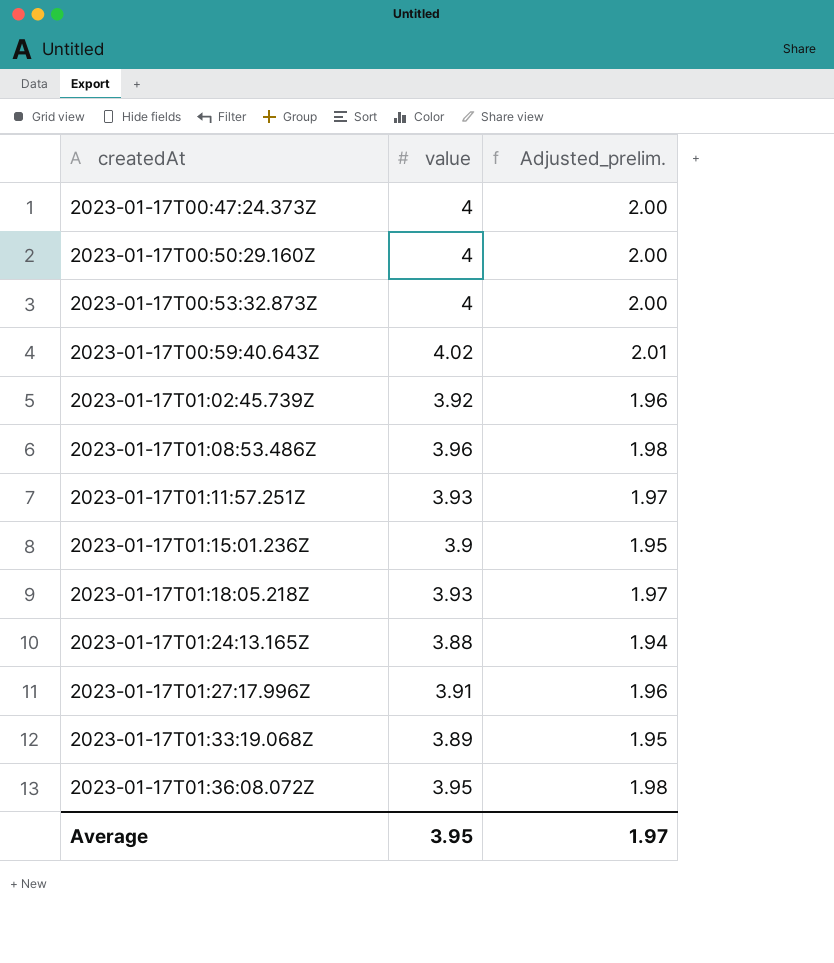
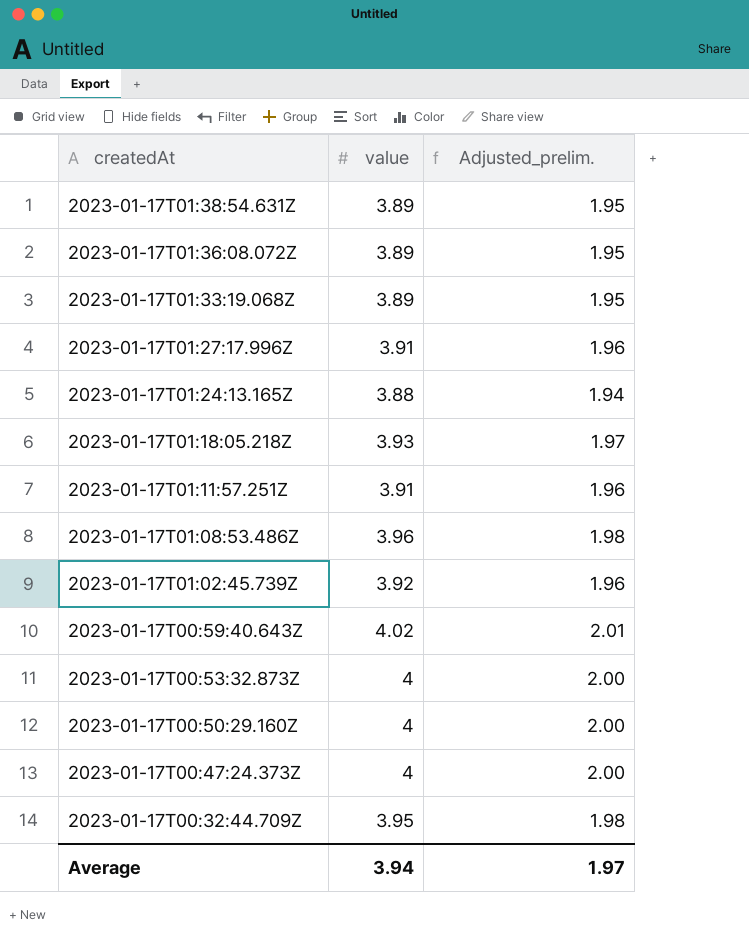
row order: createdAt ascending -> createdAt descending
row 2023-01-17T01:15:01.236Z: 3.9 | 1.95 -> none
row 2023-01-17T01:38:54.631Z: none -> 3.89 | 1.95
2023-01-17T01:36:08.072Z | value: 3.95 -> 3.89
2023-01-17T01:36:08.072Z | Adjusted_prelim.: 1.98 -> 1.95
2023-01-17T01:11:57.251Z | value: 3.93 -> 3.91
2023-01-17T01:11:57.251Z | Adjusted_prelim.: 1.97 -> 1.96
row 2023-01-17T00:32:44.709Z: none -> 3.95 | 1.98
Average | value: 3.95 -> 3.94

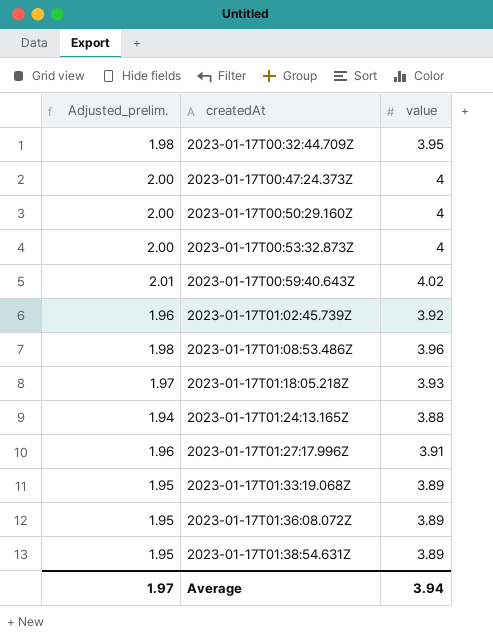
row order: createdAt descending -> createdAt ascending
column Adjusted_prelim. | position: 3 -> 1
row 2023-01-17T01:11:57.251Z: 3.91 | 1.96 -> none

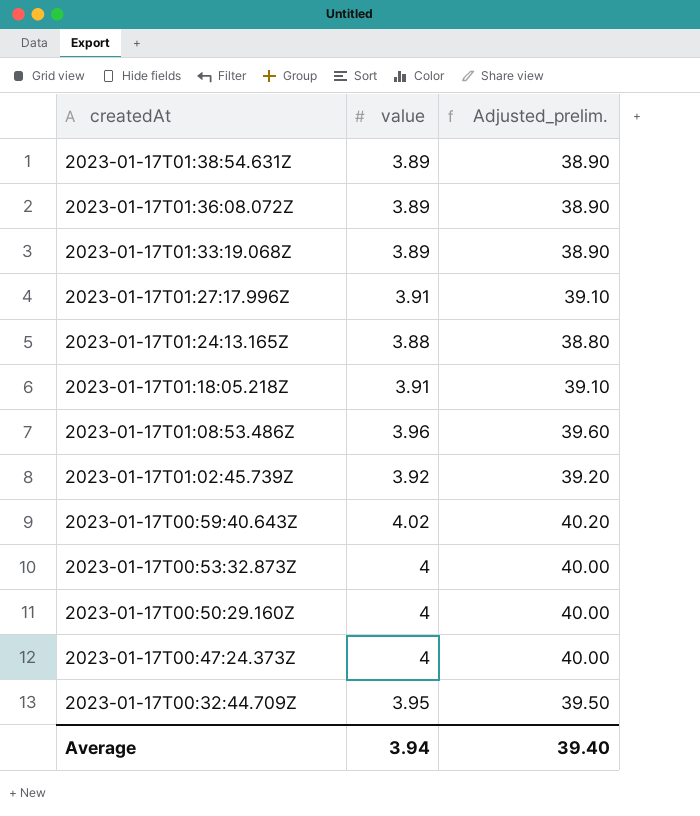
row order: createdAt ascending -> createdAt descending
column Adjusted_prelim. | formula: [value] * 0.5 -> [value] * 10
column Adjusted_prelim. | position: 1 -> 3
2023-01-17T01:18:05.218Z | value: 3.93 -> 3.91
Average | Adjusted_prelim.: 1.97 -> 39.40

